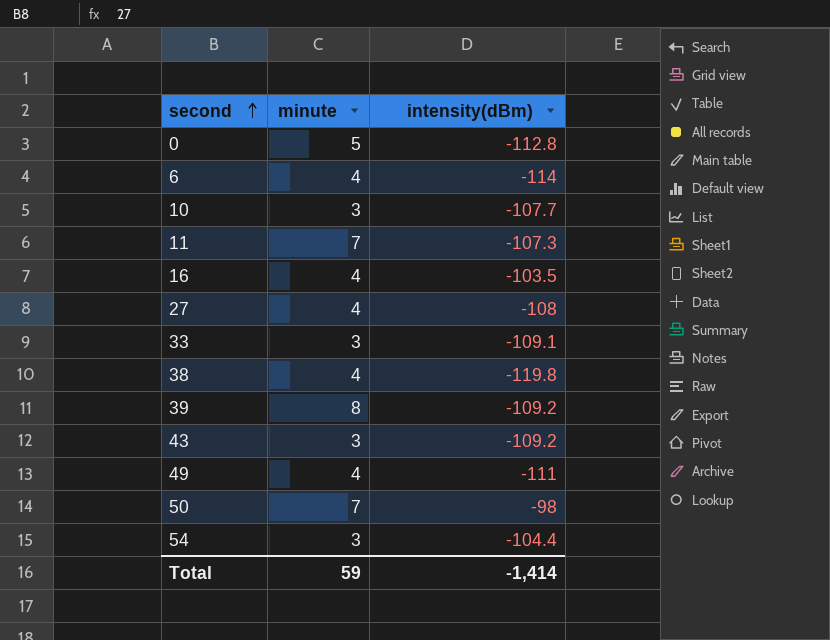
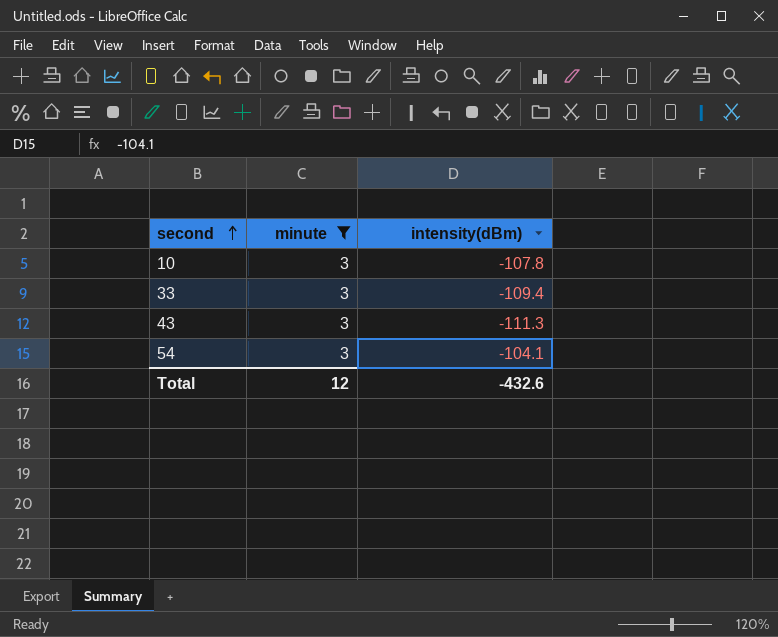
filter: none -> minute = 3
10 | intensity(dBm): -107.7 -> -107.8
33 | intensity(dBm): -109.1 -> -109.4
43 | intensity(dBm): -109.2 -> -111.3
54 | intensity(dBm): -104.4 -> -104.1
Total | minute: 59 -> 12
Total | intensity(dBm): -1,414 -> -432.6

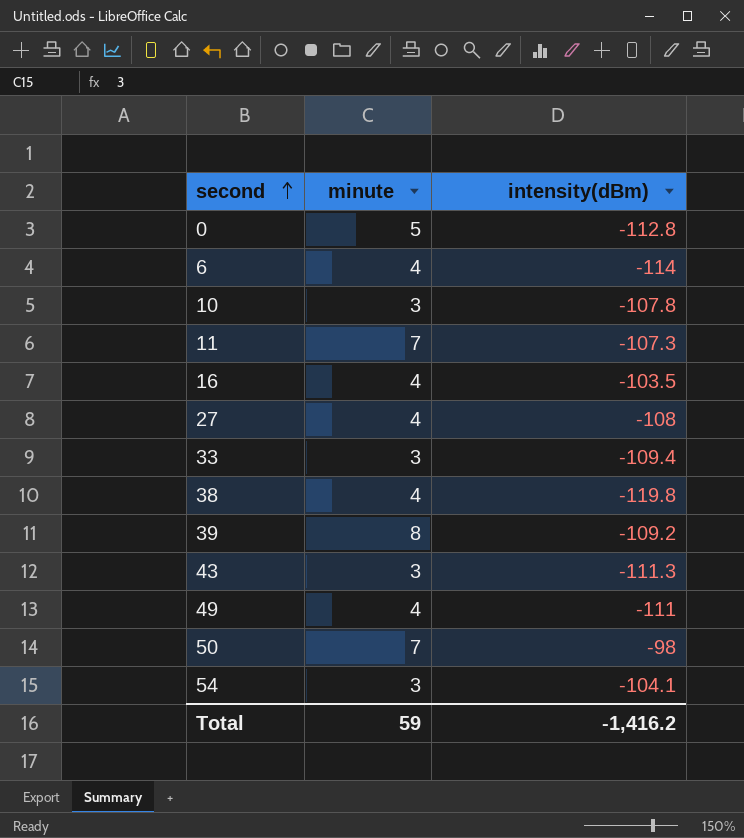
filter: minute = 3 -> none
Total | minute: 12 -> 59
Total | intensity(dBm): -432.6 -> -1,416.2

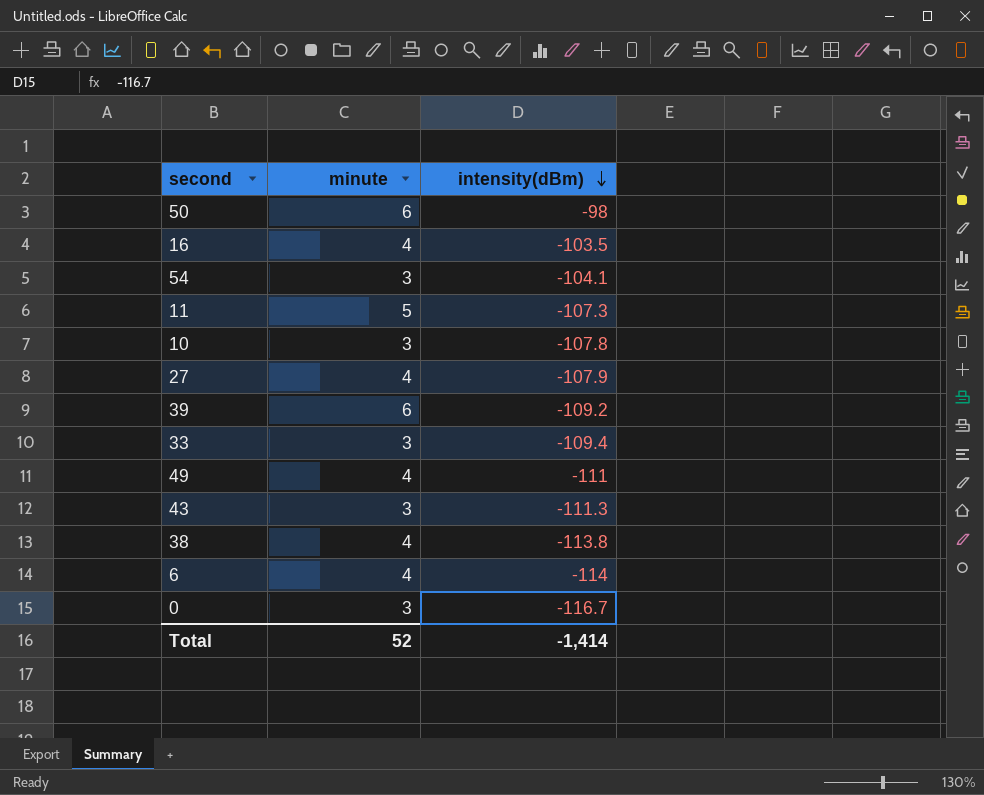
row order: second ascending -> intensity(dBm) descending
50 | minute: 7 -> 6
11 | minute: 7 -> 5
27 | intensity(dBm): -108 -> -107.9
39 | minute: 8 -> 6
38 | intensity(dBm): -119.8 -> -113.8
0 | minute: 5 -> 3
0 | intensity(dBm): -112.8 -> -116.7
Total | minute: 59 -> 52
Total | intensity(dBm): -1,416.2 -> -1,414

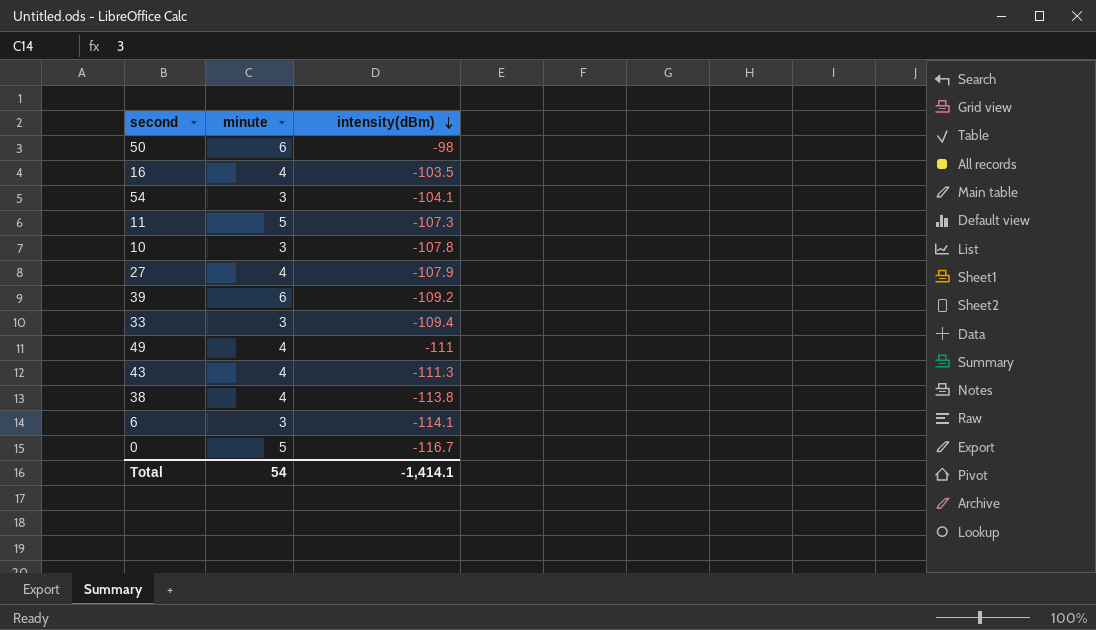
43 | minute: 3 -> 4
6 | minute: 4 -> 3
6 | intensity(dBm): -114 -> -114.1
0 | minute: 3 -> 5
Total | minute: 52 -> 54
Total | intensity(dBm): -1,414 -> -1,414.1

